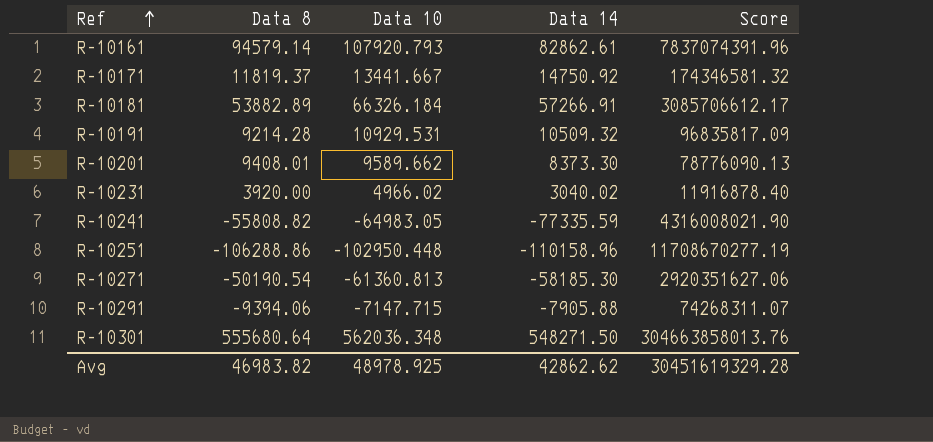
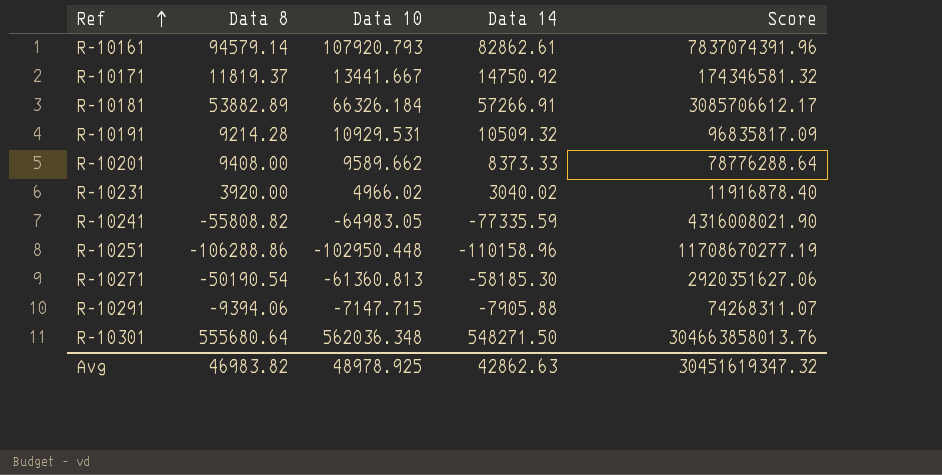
R-10201 | Data 8: 9408.01 -> 9408.00
R-10201 | Data 14: 8373.30 -> 8373.33
R-10201 | Score: 78776090.13 -> 78776288.64
Avg | Data 14: 42862.62 -> 42862.63
Avg | Score: 30451619329.28 -> 30451619347.32

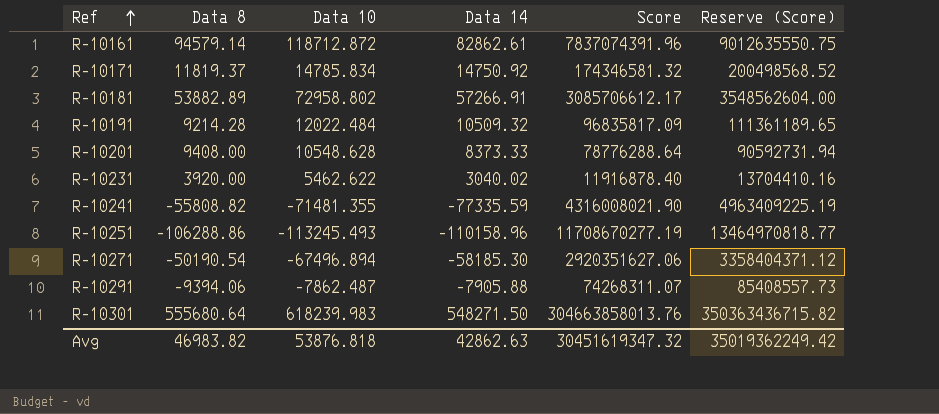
column Reserve (Score) | formula: none -> [Score] * 1.15
R-10161 | Data 10: 107920.793 -> 118712.872
R-10171 | Data 10: 13441.667 -> 14785.834
R-10181 | Data 10: 66326.184 -> 72958.802
R-10191 | Data 10: 10929.531 -> 12022.484
R-10201 | Data 10: 9589.662 -> 10548.628
R-10231 | Data 10: 4966.02 -> 5462.622
R-10241 | Data 10: -64983.05 -> -71481.355
R-10251 | Data 10: -102950.448 -> -113245.493
R-10271 | Data 10: -61360.813 -> -67496.894
R-10291 | Data 10: -7147.715 -> -7862.487
R-10301 | Data 10: 562036.348 -> 618239.983
Avg | Data 10: 48978.925 -> 53876.818

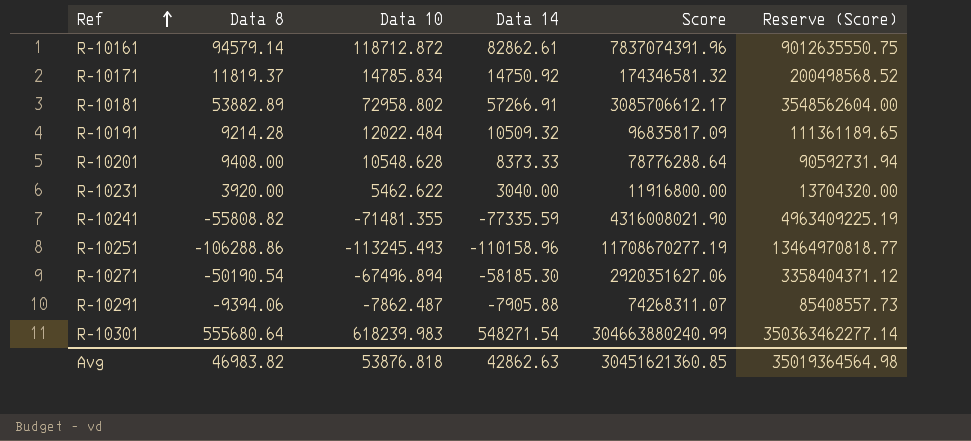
R-10231 | Data 14: 3040.02 -> 3040.00
R-10231 | Score: 11916878.40 -> 11916800.00
R-10231 | Reserve (Score): 13704410.16 -> 13704320.00
R-10301 | Data 14: 548271.50 -> 548271.54
R-10301 | Score: 304663858013.76 -> 304663880240.99
R-10301 | Reserve (Score): 350363436715.82 -> 350363462277.14
Avg | Score: 30451619347.32 -> 30451621360.85
Avg | Reserve (Score): 35019362249.42 -> 35019364564.98

